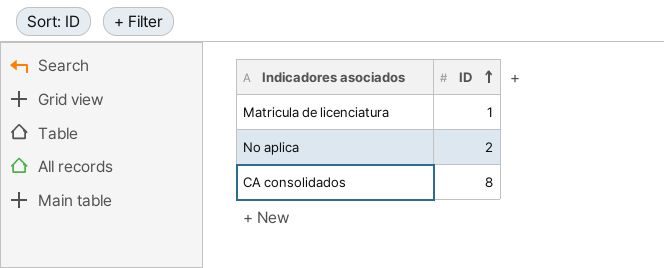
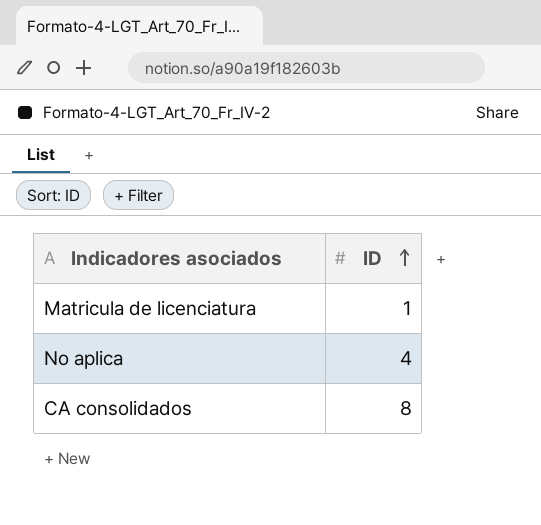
No aplica | ID: 2 -> 4

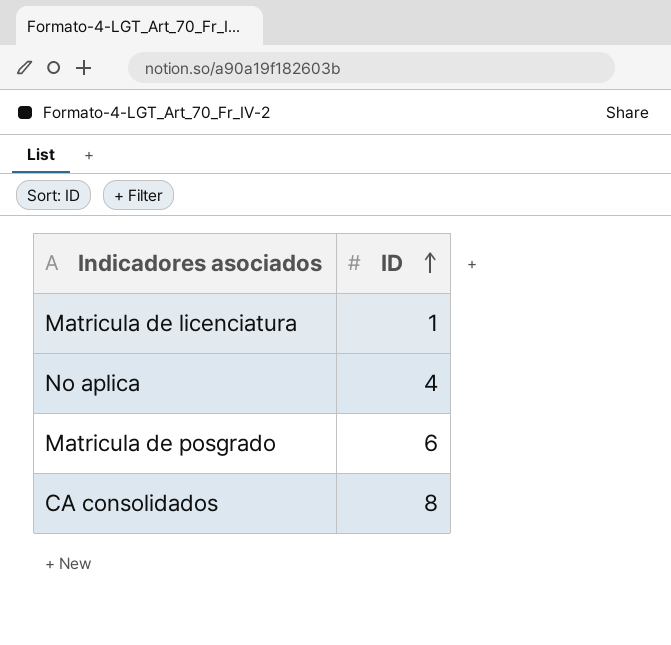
row Matricula de posgrado: none -> 6

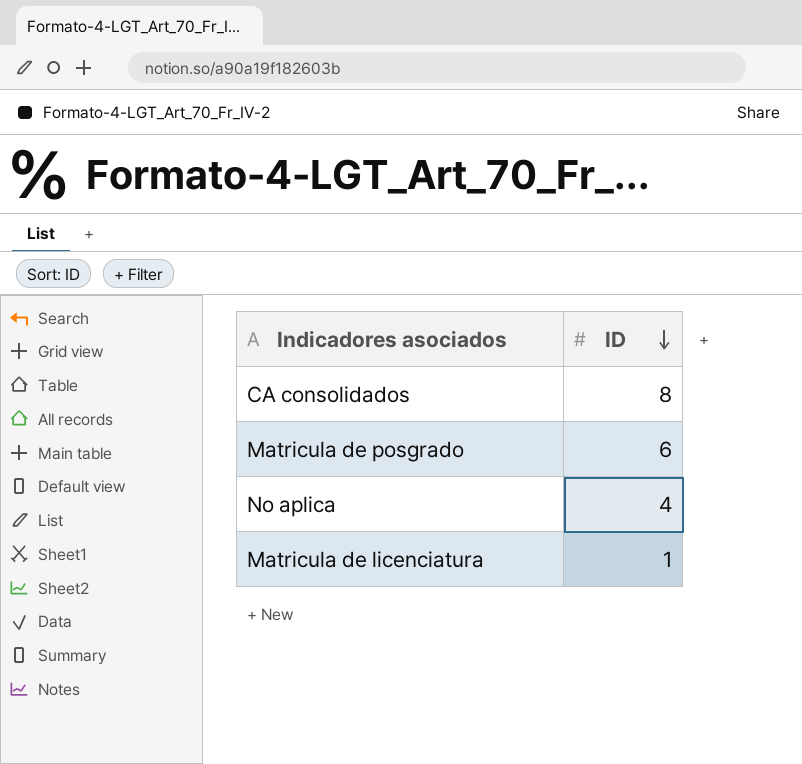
row order: ID ascending -> ID descending

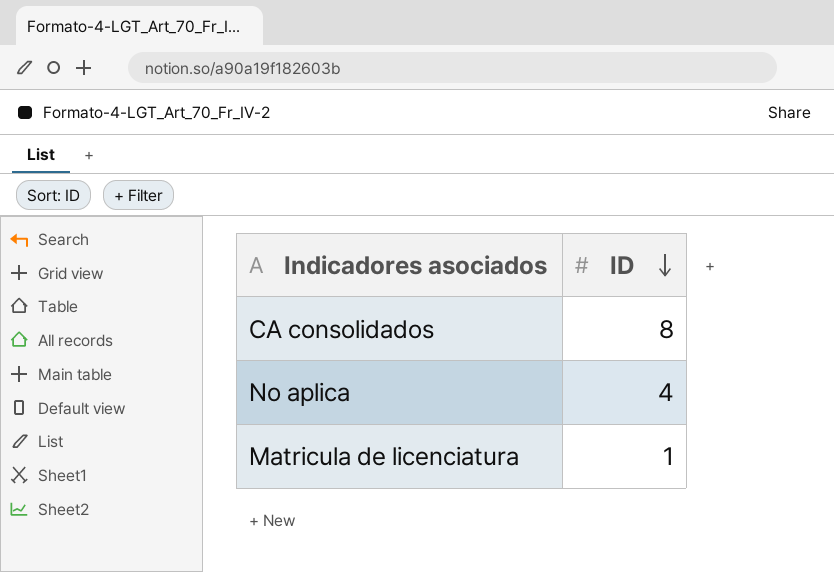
row Matricula de posgrado: 6 -> none

